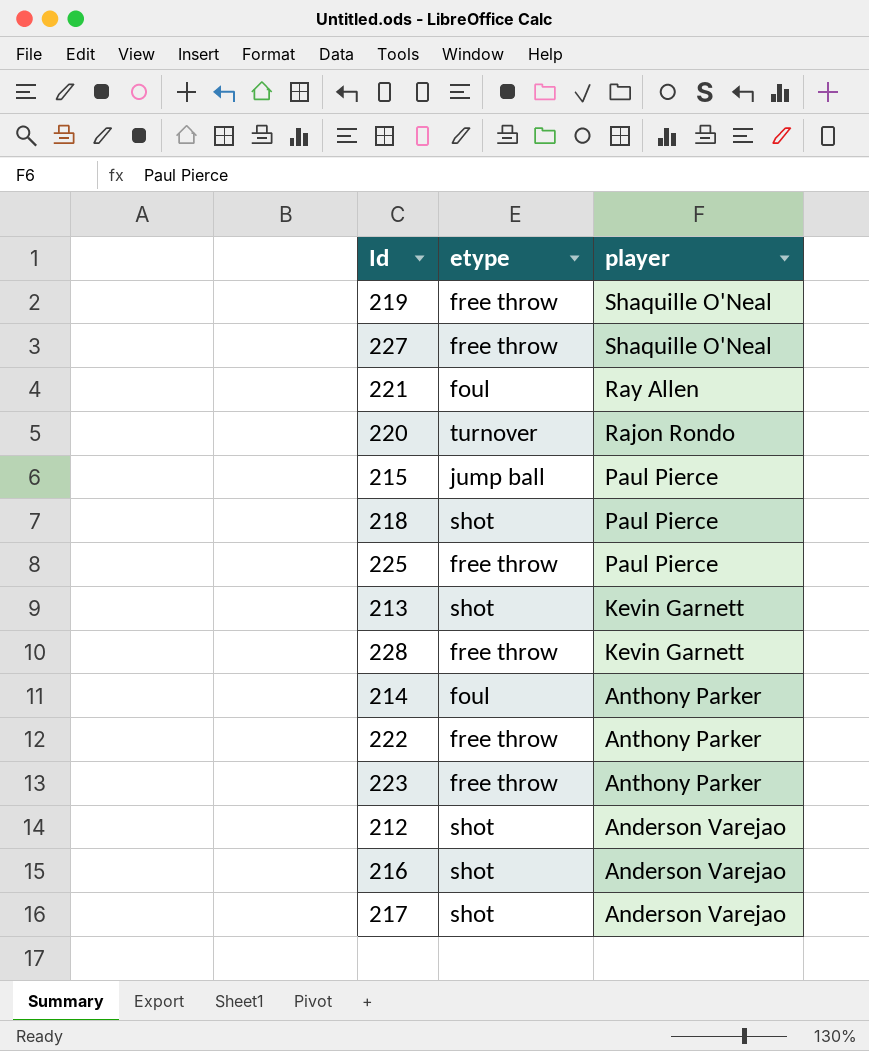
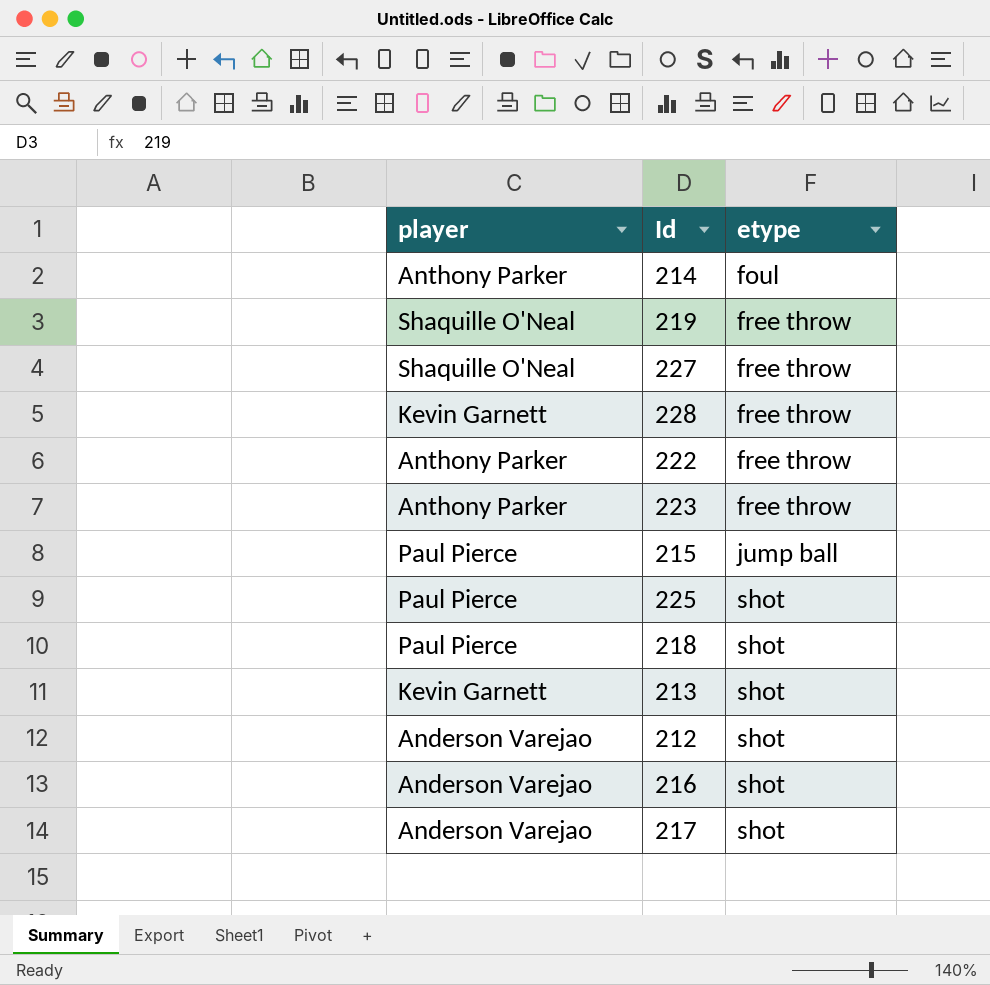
row order: player descending -> etype ascending
column player | position: 3 -> 1
row 221: foul | Ray Allen -> none
row 220: turnover | Rajon Rondo -> none
225 | etype: free throw -> shot

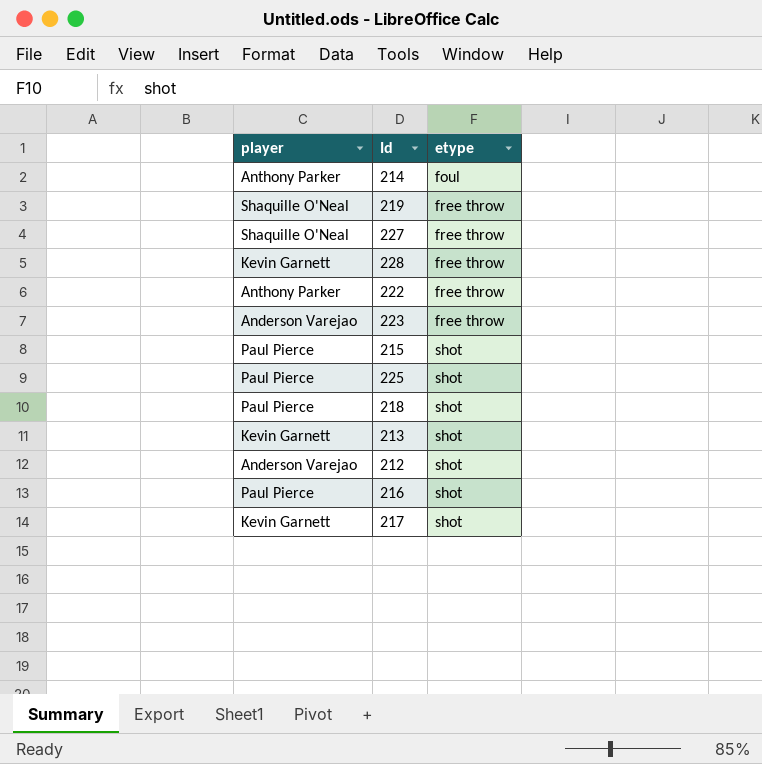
223 | player: Anthony Parker -> Anderson Varejao
215 | etype: jump ball -> shot
216 | player: Anderson Varejao -> Paul Pierce
217 | player: Anderson Varejao -> Kevin Garnett

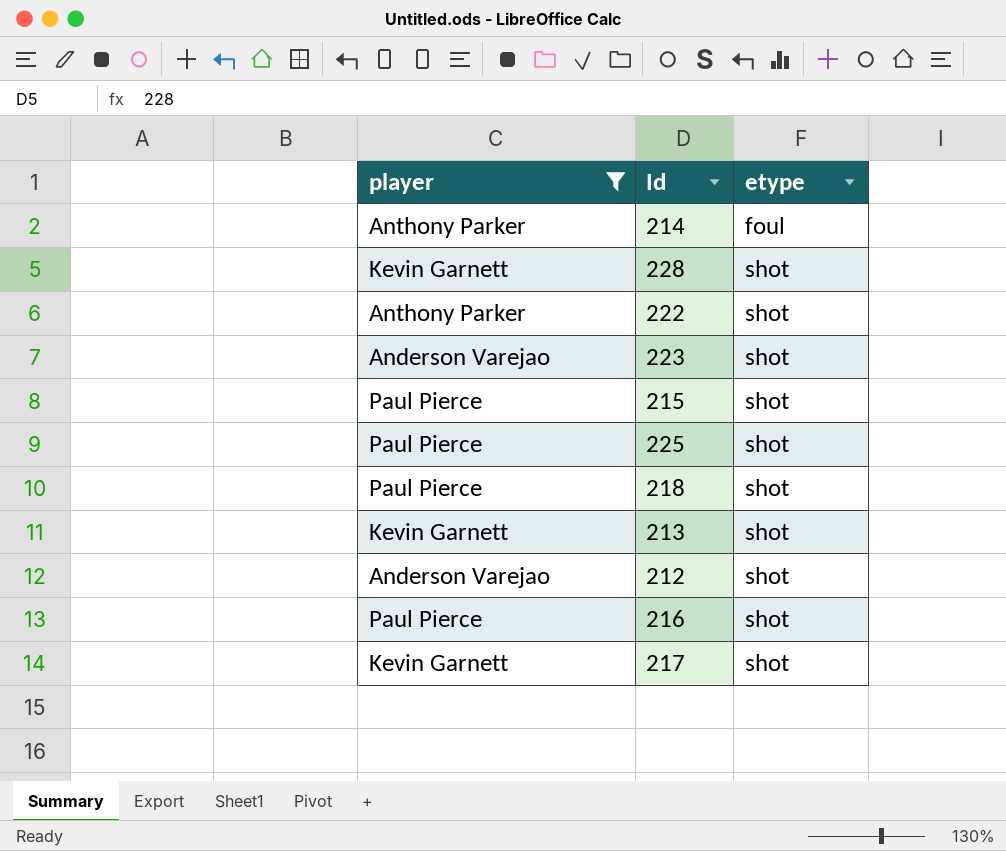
filter: none -> player != Shaquille O'Neal
228 | etype: free throw -> shot
222 | etype: free throw -> shot
223 | etype: free throw -> shot

